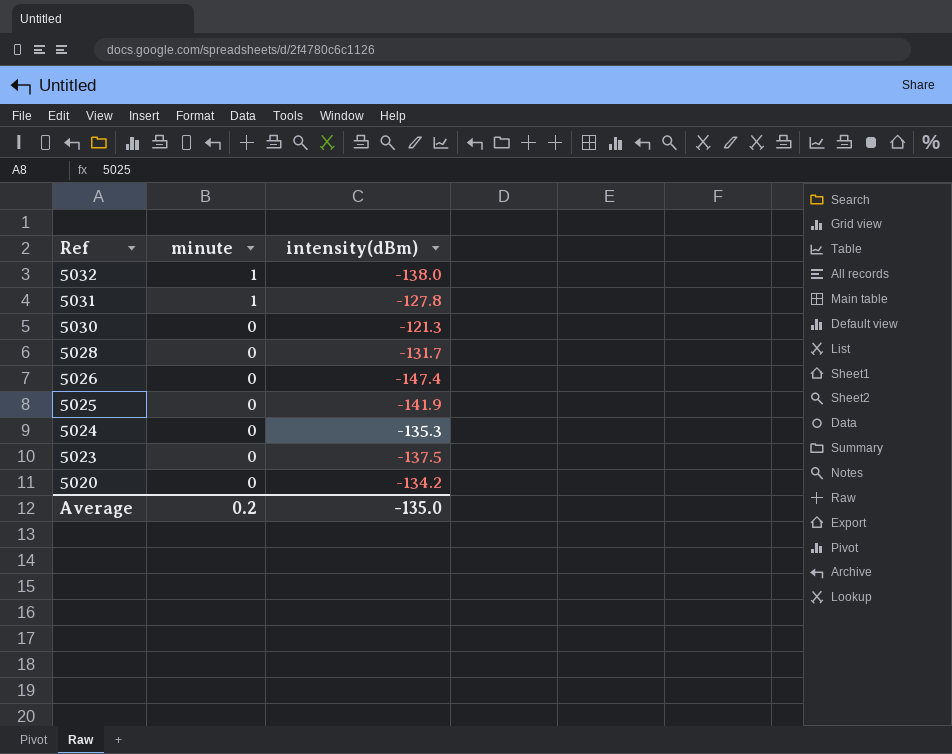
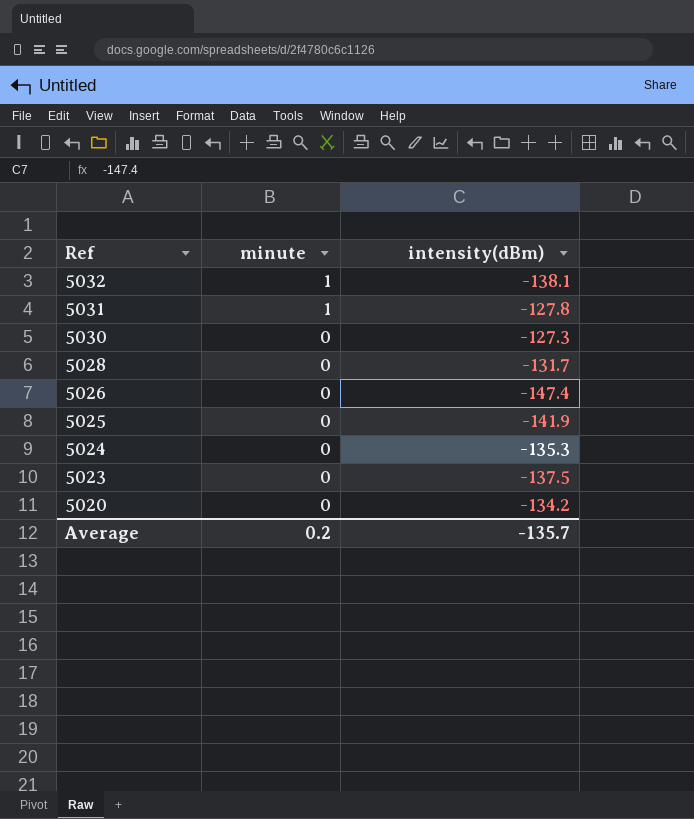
5032 | intensity(dBm): -138.0 -> -138.1
5030 | intensity(dBm): -121.3 -> -127.3
Average | intensity(dBm): -135.0 -> -135.7

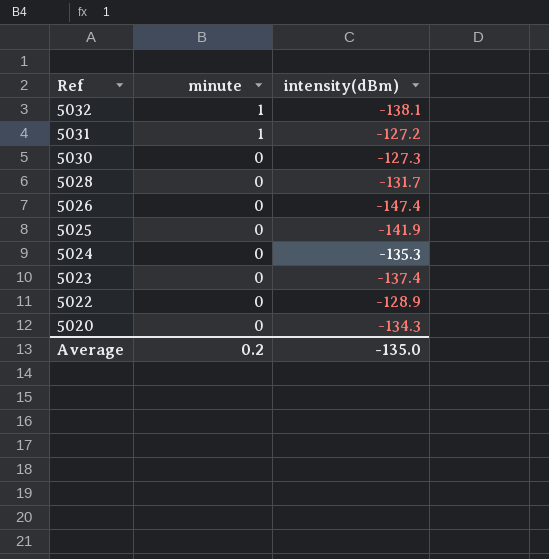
5031 | intensity(dBm): -127.8 -> -127.2
5023 | intensity(dBm): -137.5 -> -137.4
row 5022: none -> 0 | -128.9
5020 | intensity(dBm): -134.2 -> -134.3
Average | intensity(dBm): -135.7 -> -135.0

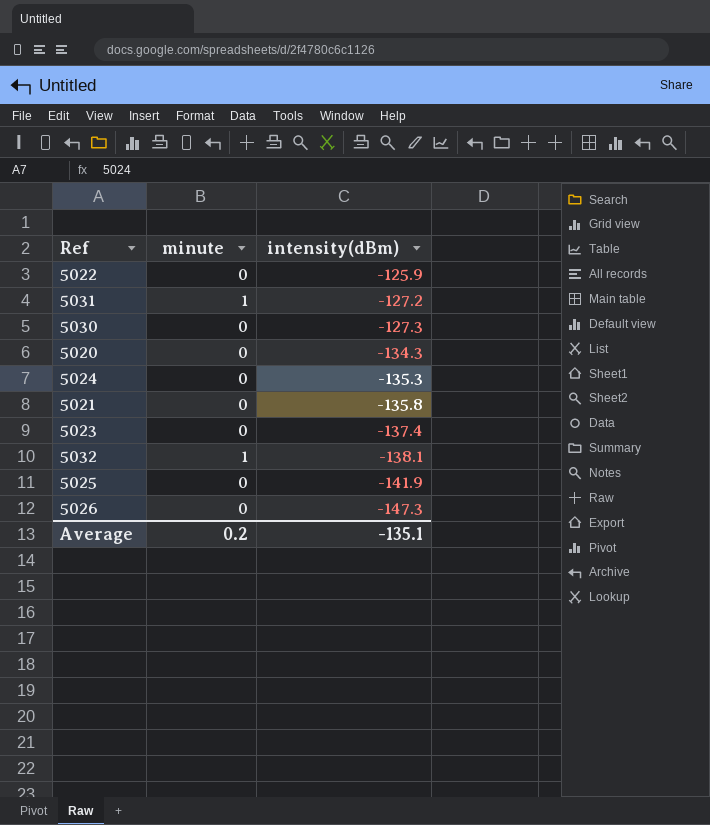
row order: Ref descending -> intensity(dBm) descending
row 5028: 0 | -131.7 -> none
5022 | intensity(dBm): -128.9 -> -125.9
row 5021: none -> 0 | -135.8
5026 | intensity(dBm): -147.4 -> -147.3
Average | intensity(dBm): -135.0 -> -135.1

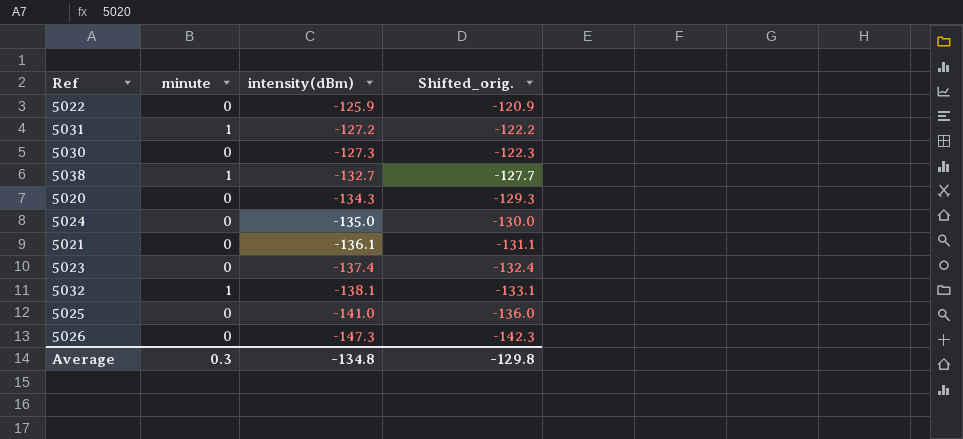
column Shifted_orig. | formula: none -> [intensity(dBm)] + 5
row 5038: none -> 1 | -132.7 | -127.7
5024 | intensity(dBm): -135.3 -> -135.0
5021 | intensity(dBm): -135.8 -> -136.1
5025 | intensity(dBm): -141.9 -> -141.0
Average | minute: 0.2 -> 0.3
Average | intensity(dBm): -135.1 -> -134.8

